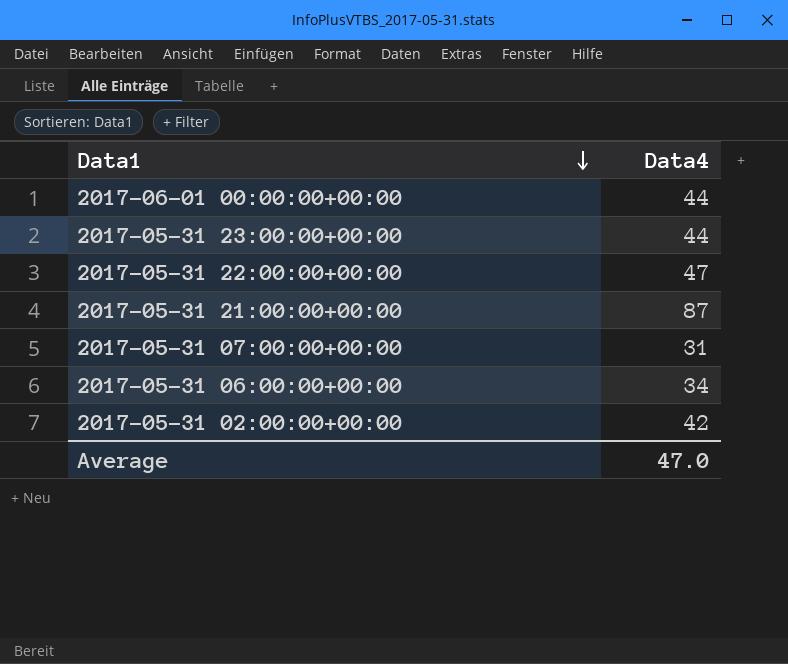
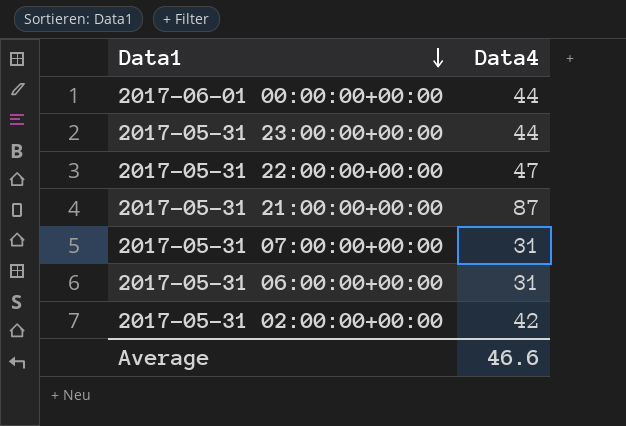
2017-05-31 06:00:00+00:00 | Data4: 34 -> 31
Average | Data4: 47.0 -> 46.6

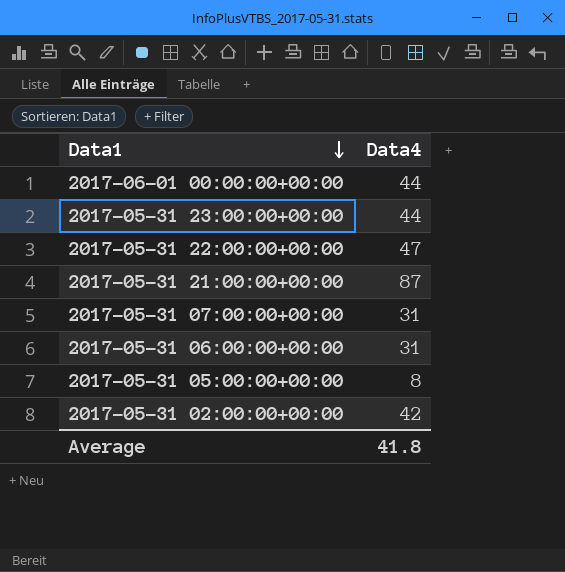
row 2017-05-31 05:00:00+00:00: none -> 8
Average | Data4: 46.6 -> 41.8

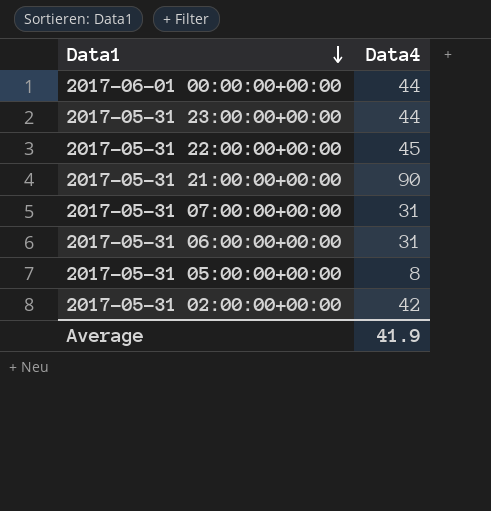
2017-05-31 22:00:00+00:00 | Data4: 47 -> 45
2017-05-31 21:00:00+00:00 | Data4: 87 -> 90
Average | Data4: 41.8 -> 41.9

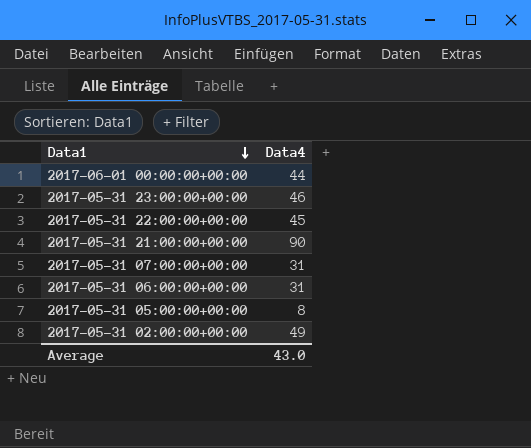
2017-05-31 23:00:00+00:00 | Data4: 44 -> 46
2017-05-31 02:00:00+00:00 | Data4: 42 -> 49
Average | Data4: 41.9 -> 43.0

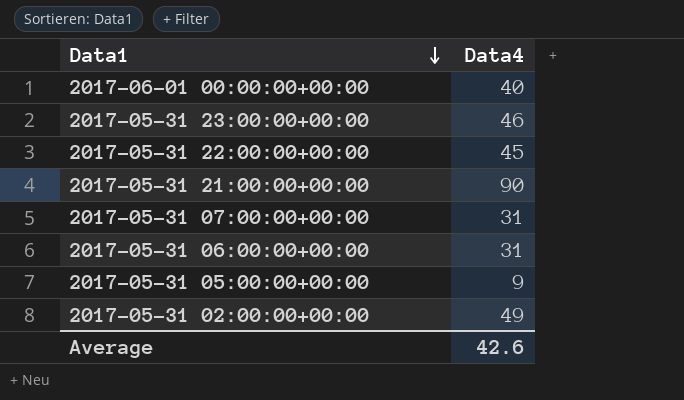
2017-06-01 00:00:00+00:00 | Data4: 44 -> 40
2017-05-31 05:00:00+00:00 | Data4: 8 -> 9
Average | Data4: 43.0 -> 42.6

